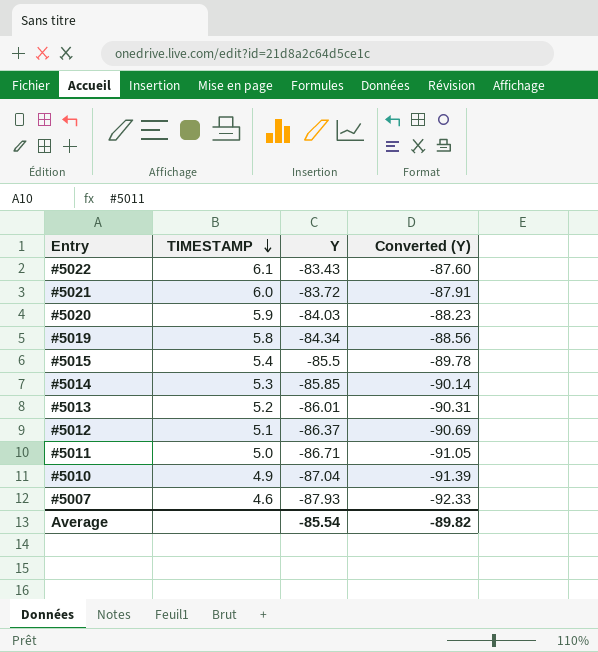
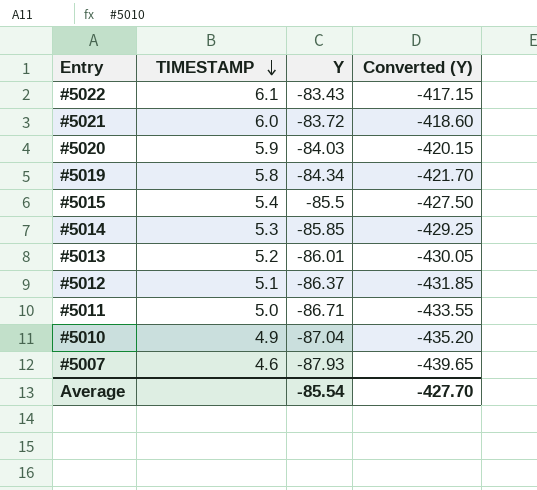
column Converted (Y) | formula: [Y] * 1.05 -> [Y] * 5
Average | Converted (Y): -89.82 -> -427.70

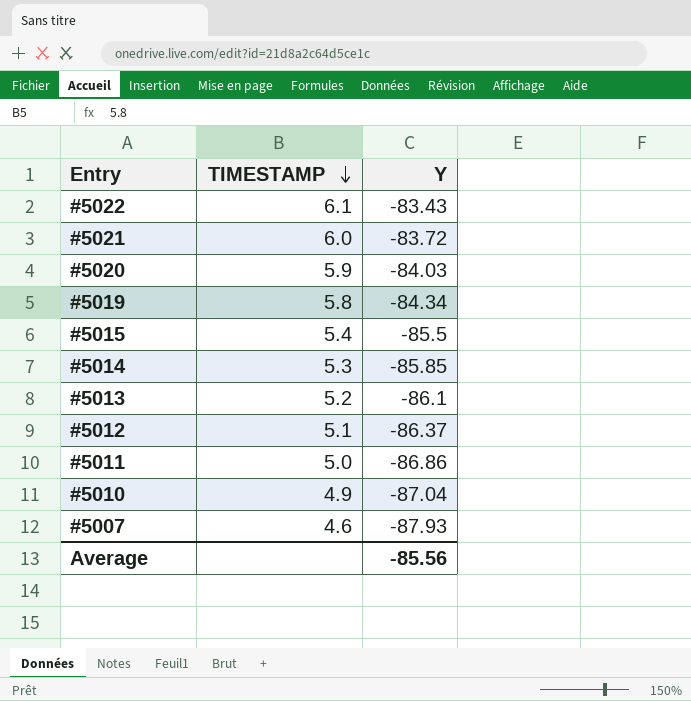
column Converted (Y) | formula: [Y] * 5 -> none
#5013 | Y: -86.01 -> -86.1
#5011 | Y: -86.71 -> -86.86
Average | Y: -85.54 -> -85.56

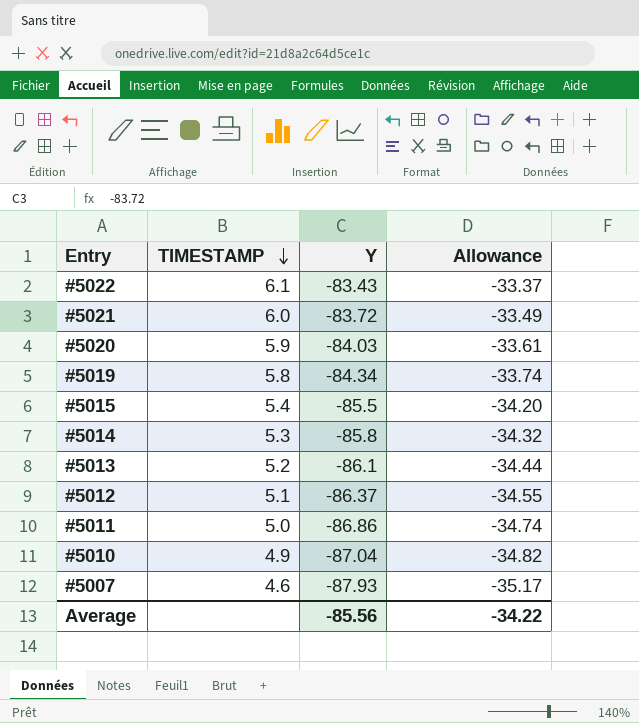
column Allowance | formula: none -> [Y] * 0.4
#5014 | Y: -85.85 -> -85.8

